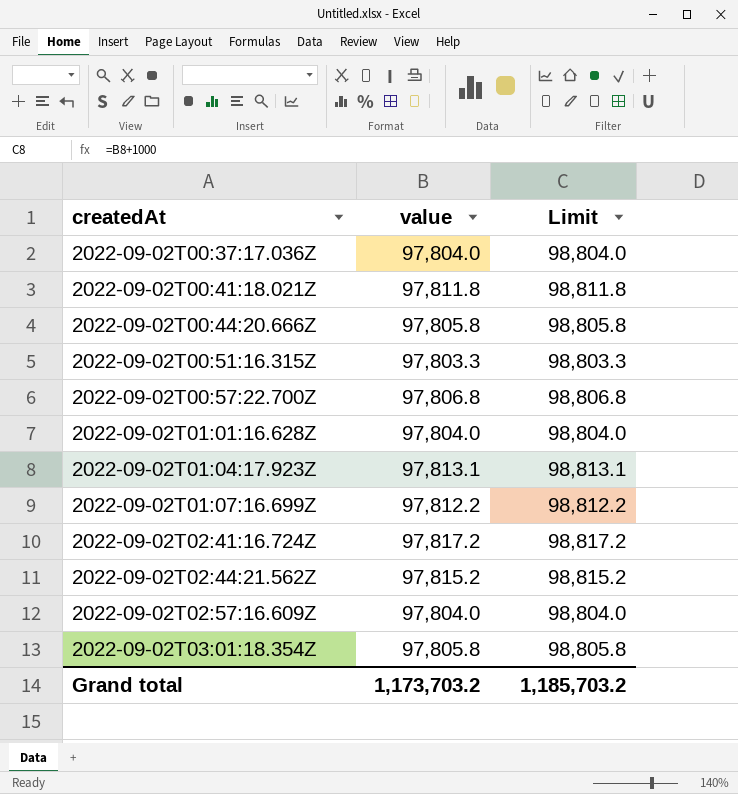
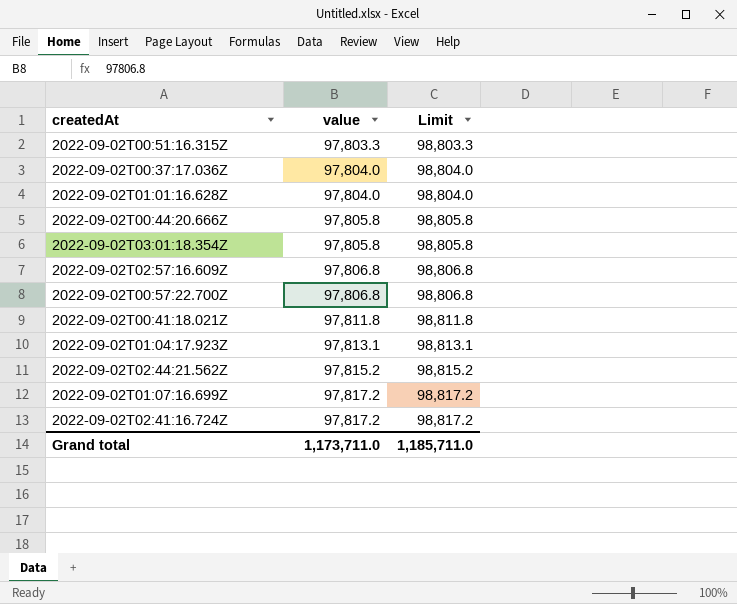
row order: createdAt ascending -> value ascending
2022-09-02T02:57:16.609Z | value: 97,804.0 -> 97,806.8
2022-09-02T02:57:16.609Z | Limit: 98,804.0 -> 98,806.8
2022-09-02T01:07:16.699Z | value: 97,812.2 -> 97,817.2
2022-09-02T01:07:16.699Z | Limit: 98,812.2 -> 98,817.2
Grand total | value: 1,173,703.2 -> 1,173,711.0
Grand total | Limit: 1,185,703.2 -> 1,185,711.0

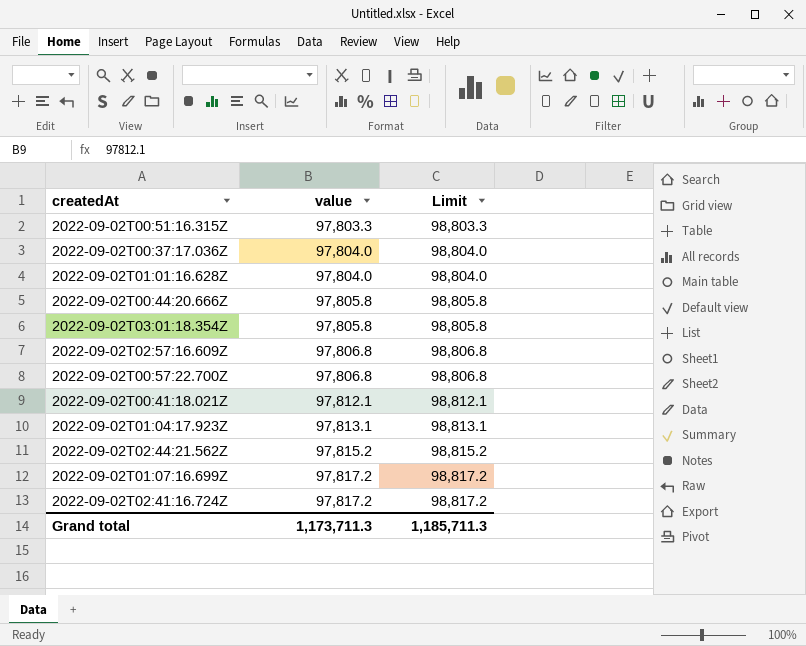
2022-09-02T00:41:18.021Z | value: 97,811.8 -> 97,812.1
2022-09-02T00:41:18.021Z | Limit: 98,811.8 -> 98,812.1
Grand total | value: 1,173,711.0 -> 1,173,711.3
Grand total | Limit: 1,185,711.0 -> 1,185,711.3

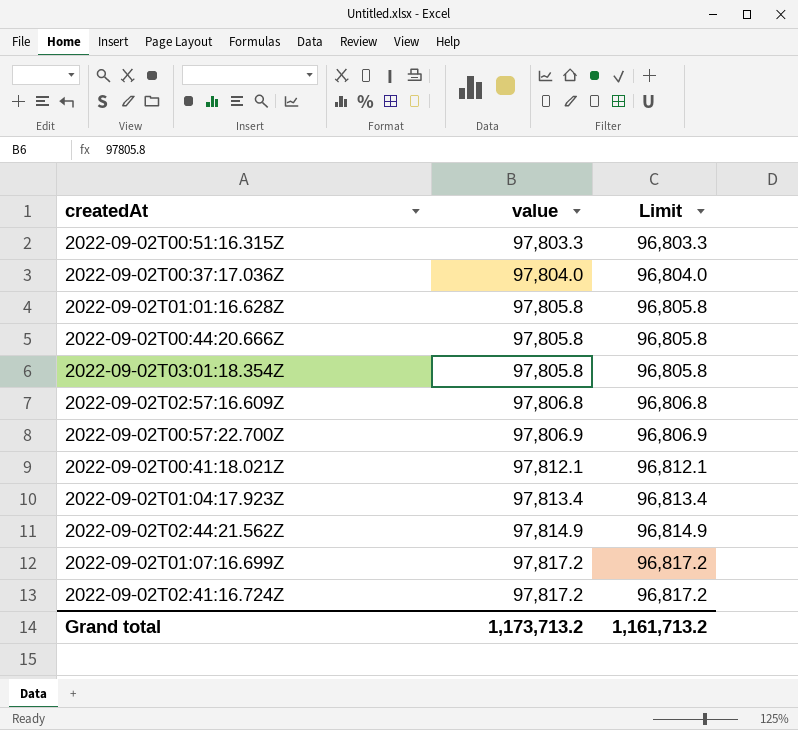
column Limit | formula: [value] + 1000 -> [value] - 1000
2022-09-02T01:01:16.628Z | value: 97,804.0 -> 97,805.8
2022-09-02T00:57:22.700Z | value: 97,806.8 -> 97,806.9
2022-09-02T01:04:17.923Z | value: 97,813.1 -> 97,813.4
2022-09-02T02:44:21.562Z | value: 97,815.2 -> 97,814.9
Grand total | value: 1,173,711.3 -> 1,173,713.2
Grand total | Limit: 1,185,711.3 -> 1,161,713.2

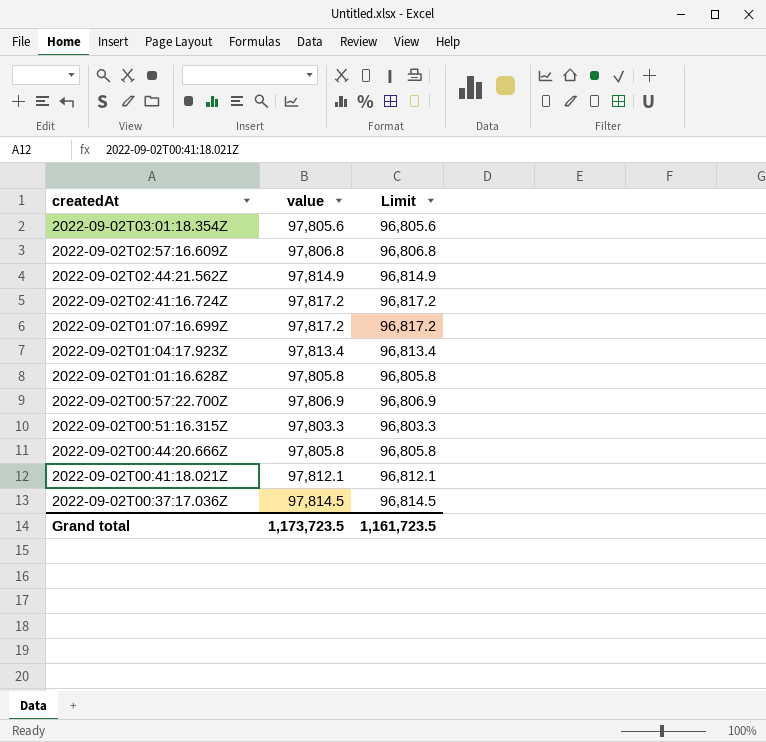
row order: value ascending -> createdAt descending
2022-09-02T03:01:18.354Z | value: 97,805.8 -> 97,805.6
2022-09-02T03:01:18.354Z | Limit: 96,805.8 -> 96,805.6
2022-09-02T00:37:17.036Z | value: 97,804.0 -> 97,814.5
2022-09-02T00:37:17.036Z | Limit: 96,804.0 -> 96,814.5
Grand total | value: 1,173,713.2 -> 1,173,723.5
Grand total | Limit: 1,161,713.2 -> 1,161,723.5

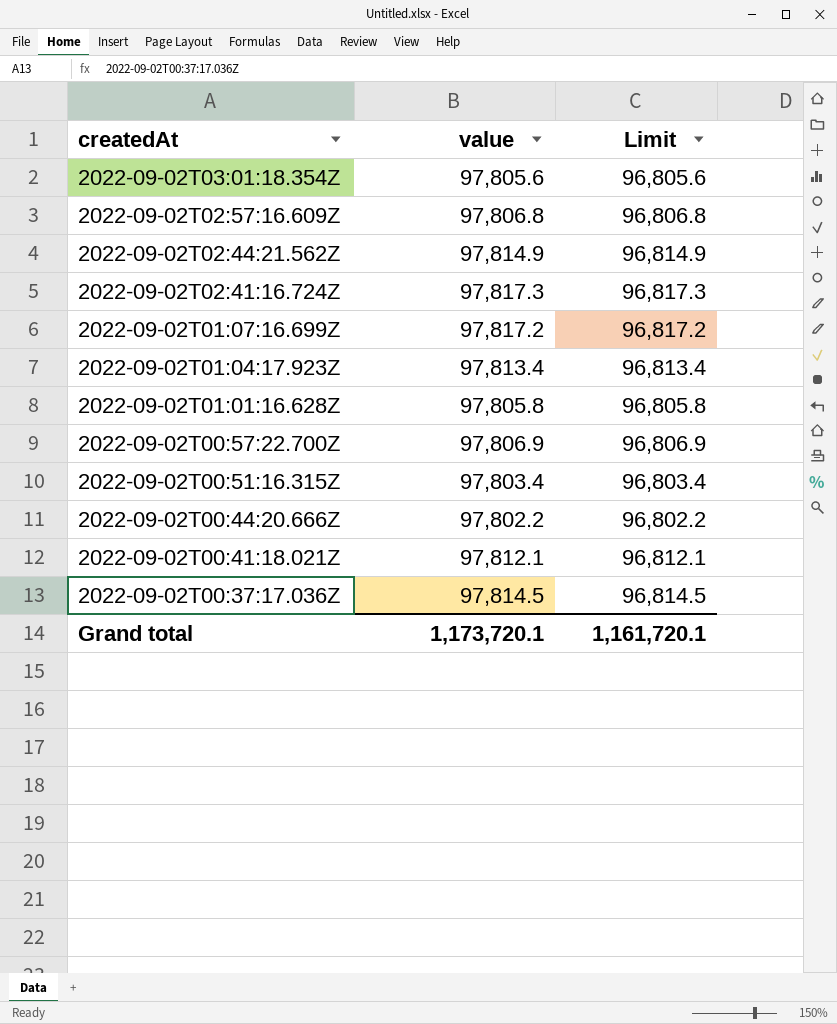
2022-09-02T02:41:16.724Z | value: 97,817.2 -> 97,817.3
2022-09-02T02:41:16.724Z | Limit: 96,817.2 -> 96,817.3
2022-09-02T00:51:16.315Z | value: 97,803.3 -> 97,803.4
2022-09-02T00:51:16.315Z | Limit: 96,803.3 -> 96,803.4
2022-09-02T00:44:20.666Z | value: 97,805.8 -> 97,802.2
2022-09-02T00:44:20.666Z | Limit: 96,805.8 -> 96,802.2
Grand total | value: 1,173,723.5 -> 1,173,720.1
Grand total | Limit: 1,161,723.5 -> 1,161,720.1

